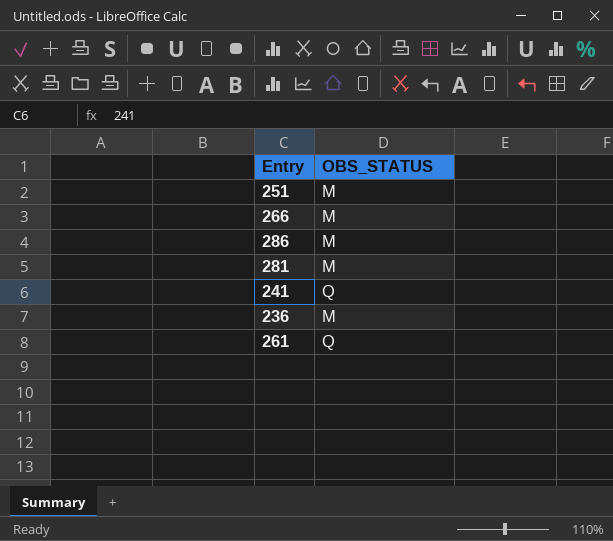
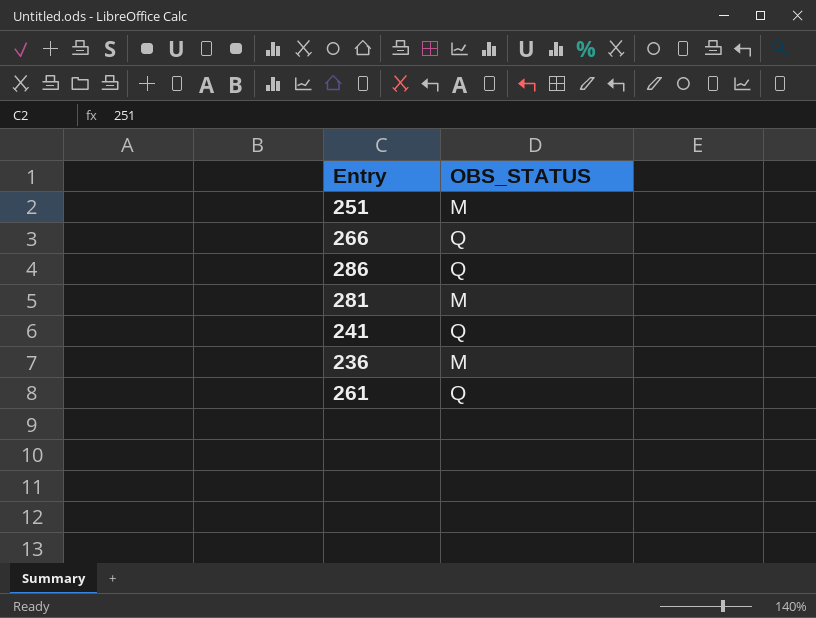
266 | OBS_STATUS: M -> Q
286 | OBS_STATUS: M -> Q

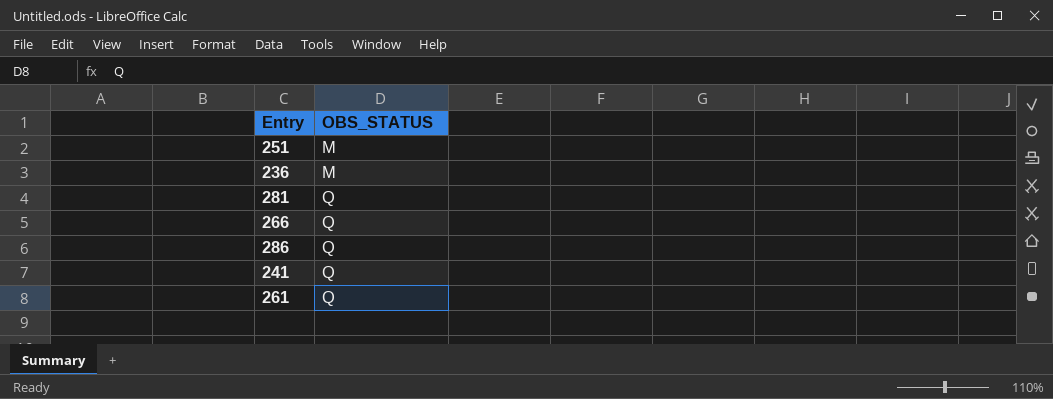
row order: none -> OBS_STATUS ascending
281 | OBS_STATUS: M -> Q

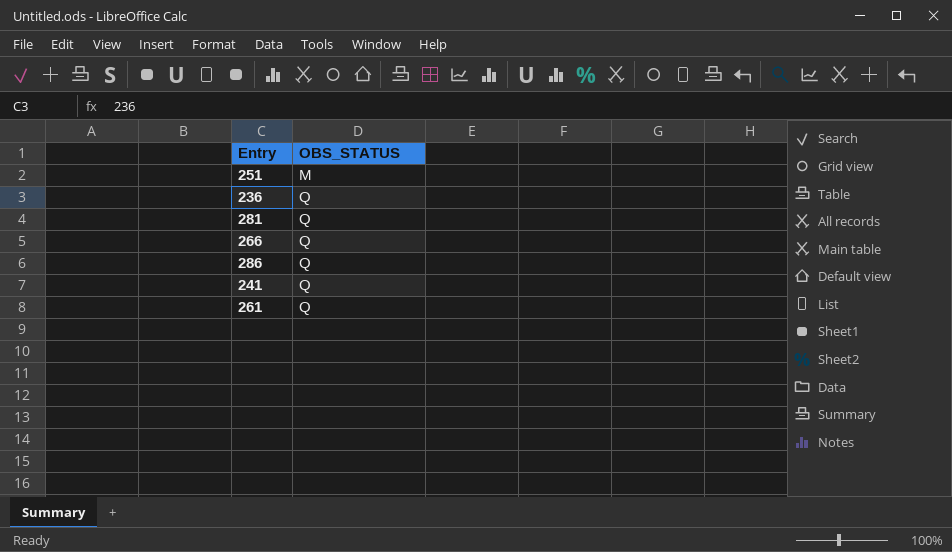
236 | OBS_STATUS: M -> Q

